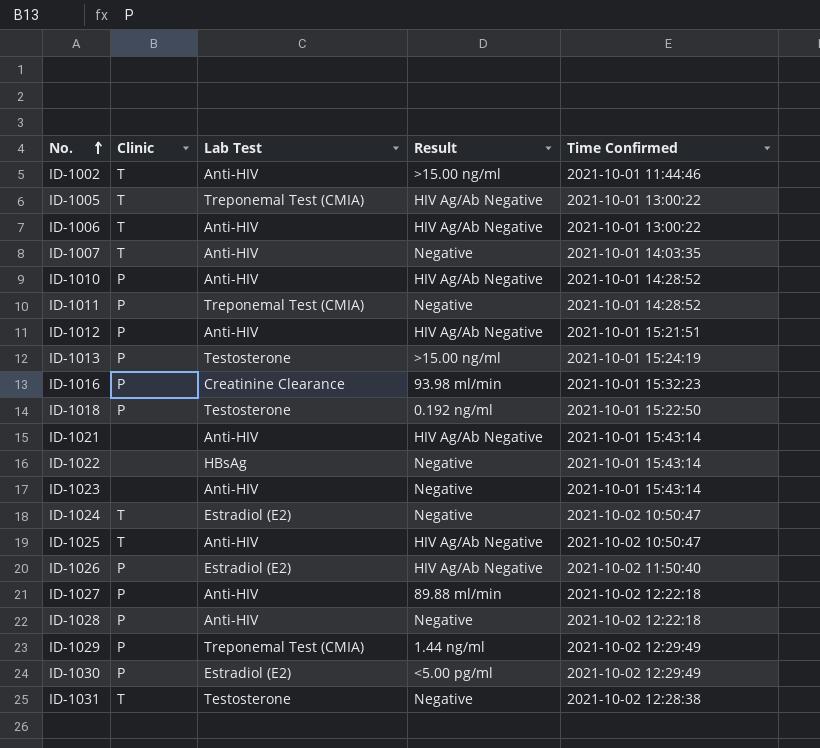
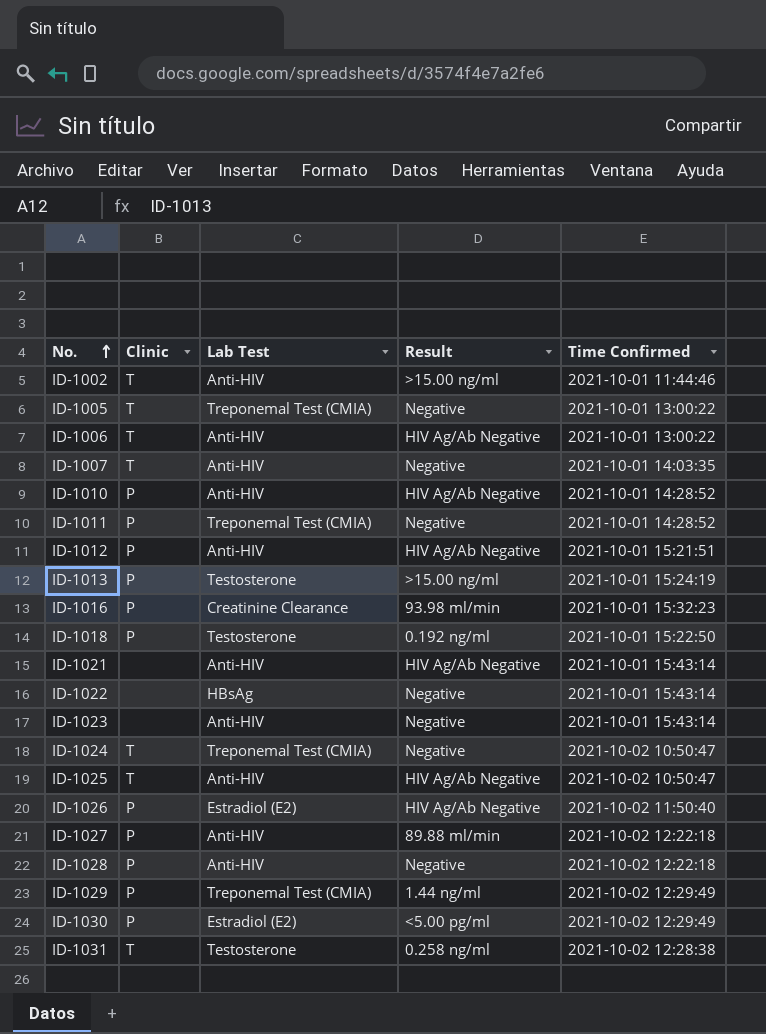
ID-1005 | Result: HIV Ag/Ab Negative -> Negative
ID-1024 | Lab Test: Estradiol (E2) -> Treponemal Test (CMIA)
ID-1031 | Result: Negative -> 0.258 ng/ml

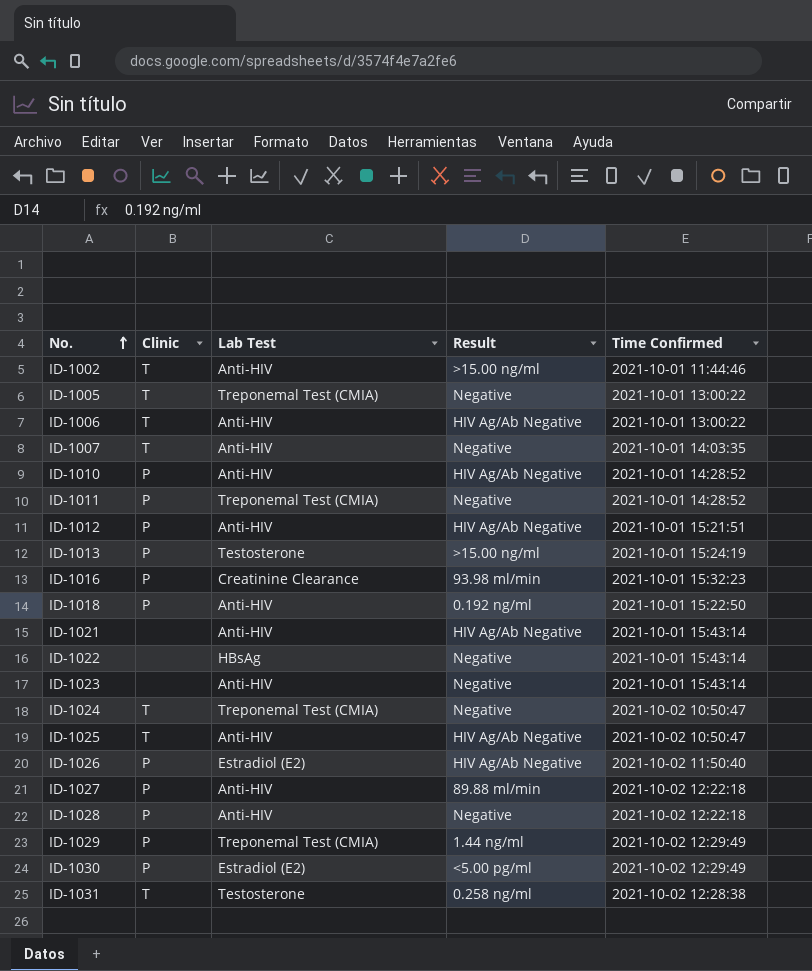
ID-1018 | Lab Test: Testosterone -> Anti-HIV

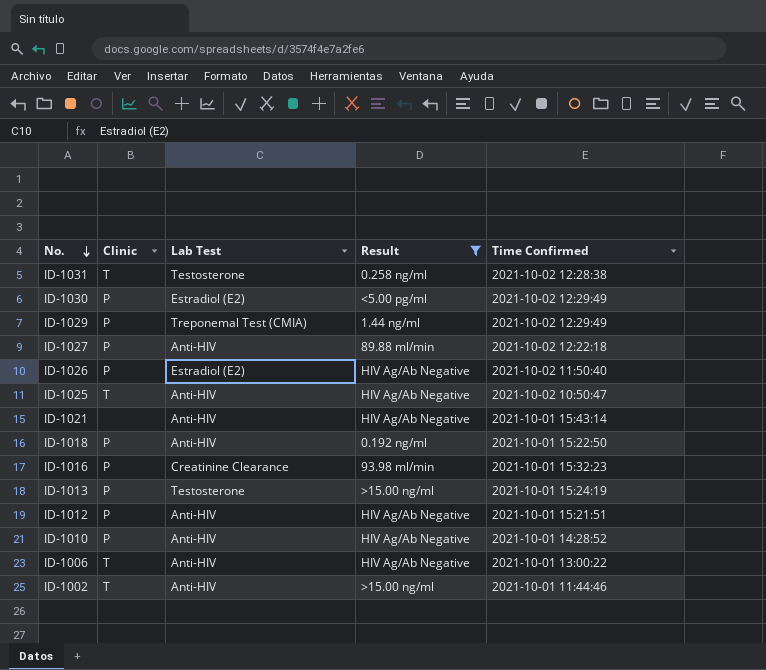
filter: none -> Result != Negative
row order: No. ascending -> No. descending

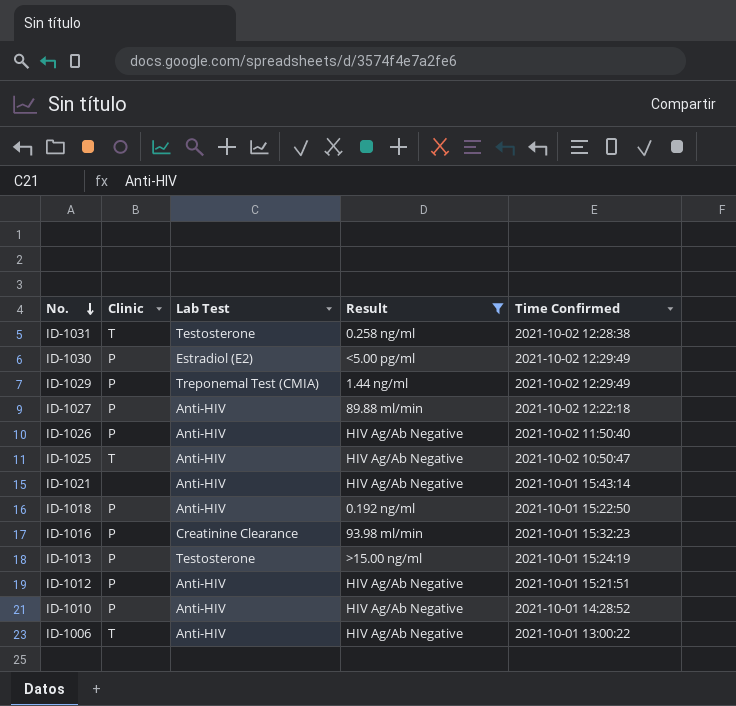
row ID-1002: T | Anti-HIV | >15.00 ng/ml | 2021-10-01 11:44:46 -> none
ID-1026 | Lab Test: Estradiol (E2) -> Anti-HIV

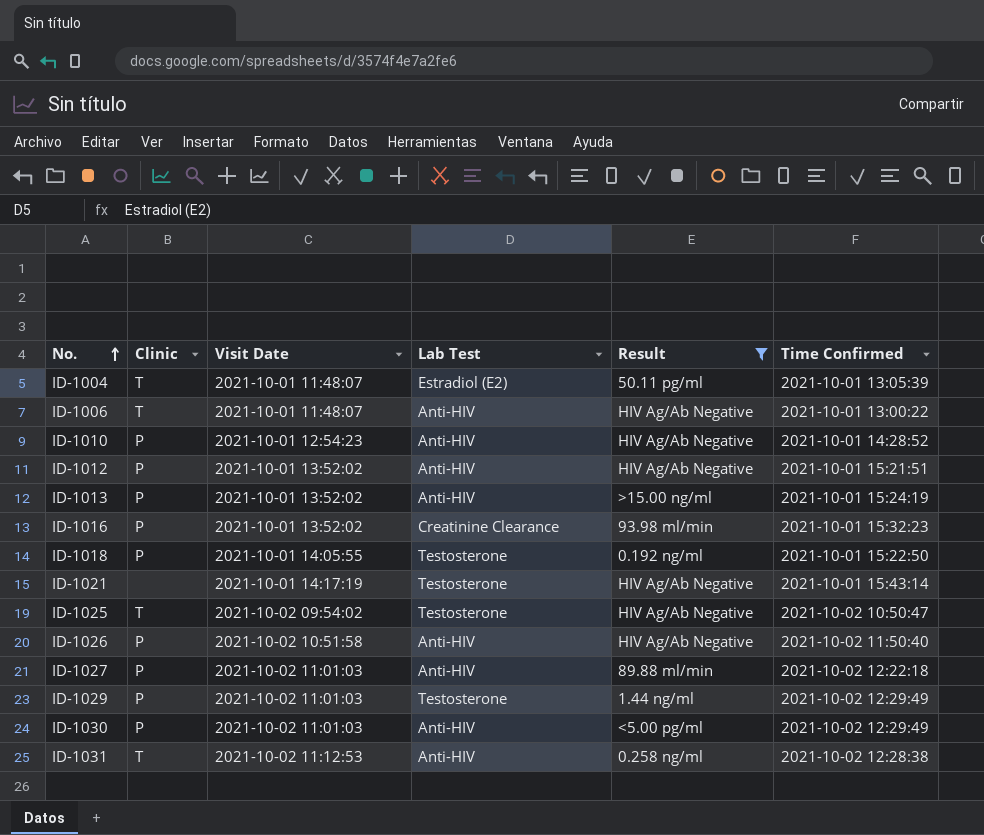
row order: No. descending -> No. ascending
column Visit Date | position: none -> 3
row ID-1004: none -> T | 2021-10-01 11:48:07 | Estradiol (E2) | 50.11 pg/ml | 2021-10-01 13:05:39
ID-1013 | Lab Test: Testosterone -> Anti-HIV
ID-1018 | Lab Test: Anti-HIV -> Testosterone
ID-1021 | Lab Test: Anti-HIV -> Testosterone
ID-1025 | Lab Test: Anti-HIV -> Testosterone
ID-1029 | Lab Test: Treponemal Test (CMIA) -> Testosterone
ID-1030 | Lab Test: Estradiol (E2) -> Anti-HIV
ID-1031 | Lab Test: Testosterone -> Anti-HIV

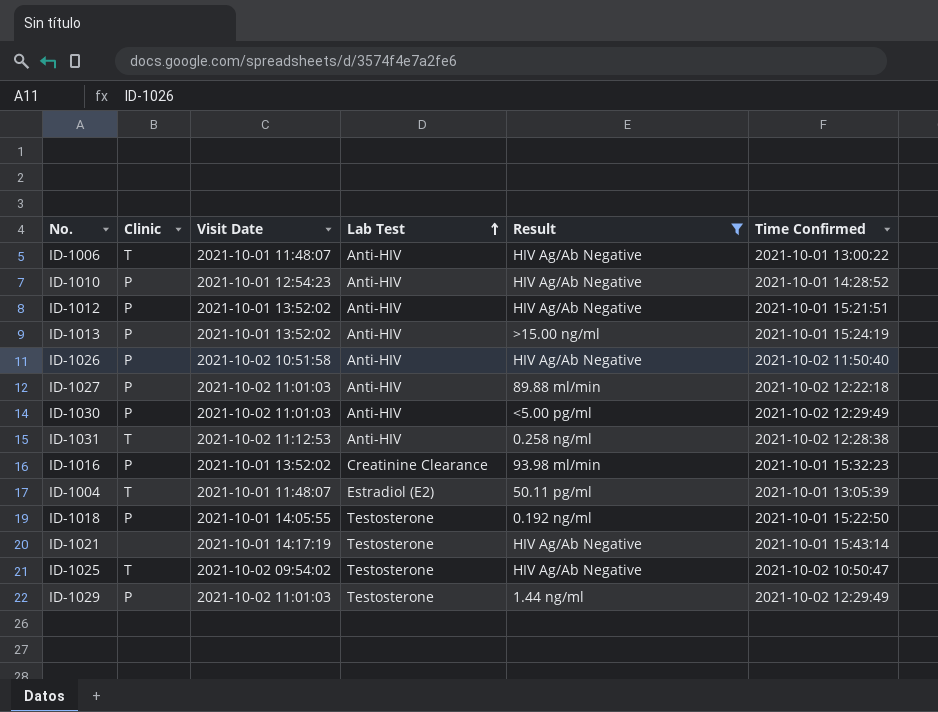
row order: No. ascending -> Lab Test ascending

